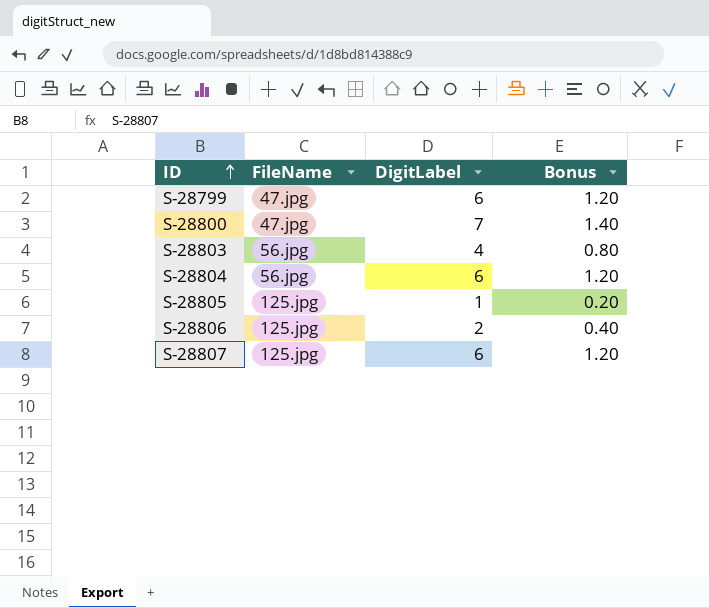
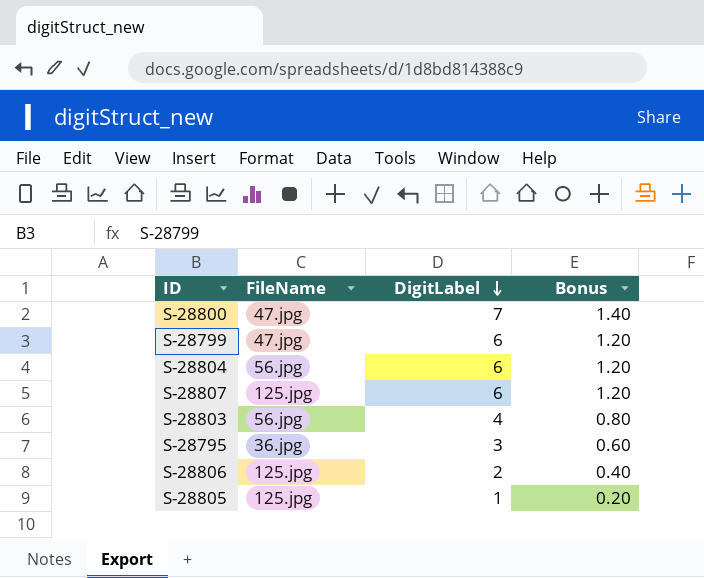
row order: ID ascending -> DigitLabel descending
row S-28795: none -> 36.jpg | 3 | 0.60

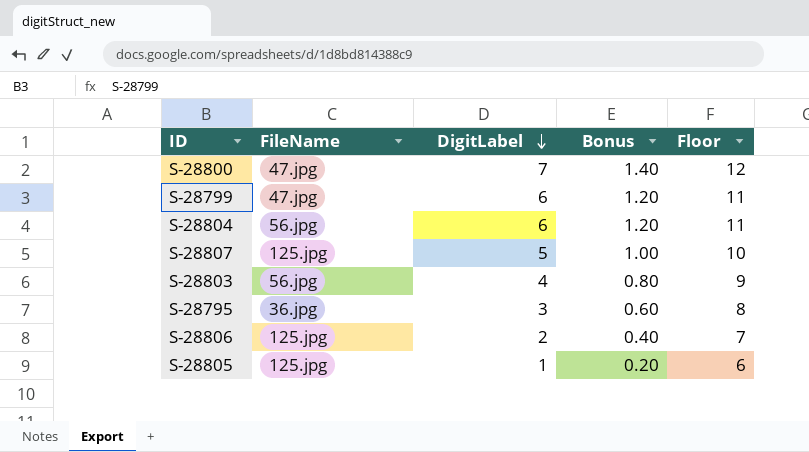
column Floor | formula: none -> [DigitLabel] + 5
S-28807 | DigitLabel: 6 -> 5
S-28807 | Bonus: 1.20 -> 1.00

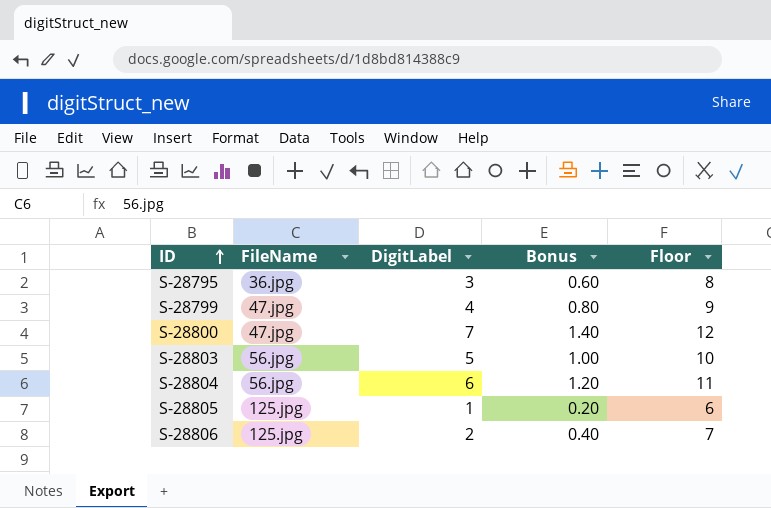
row order: DigitLabel descending -> ID ascending
row S-28807: 125.jpg | 5 | 1.00 | 10 -> none
S-28799 | DigitLabel: 6 -> 4
S-28799 | Bonus: 1.20 -> 0.80
S-28799 | Floor: 11 -> 9
S-28803 | DigitLabel: 4 -> 5
S-28803 | Bonus: 0.80 -> 1.00
S-28803 | Floor: 9 -> 10

